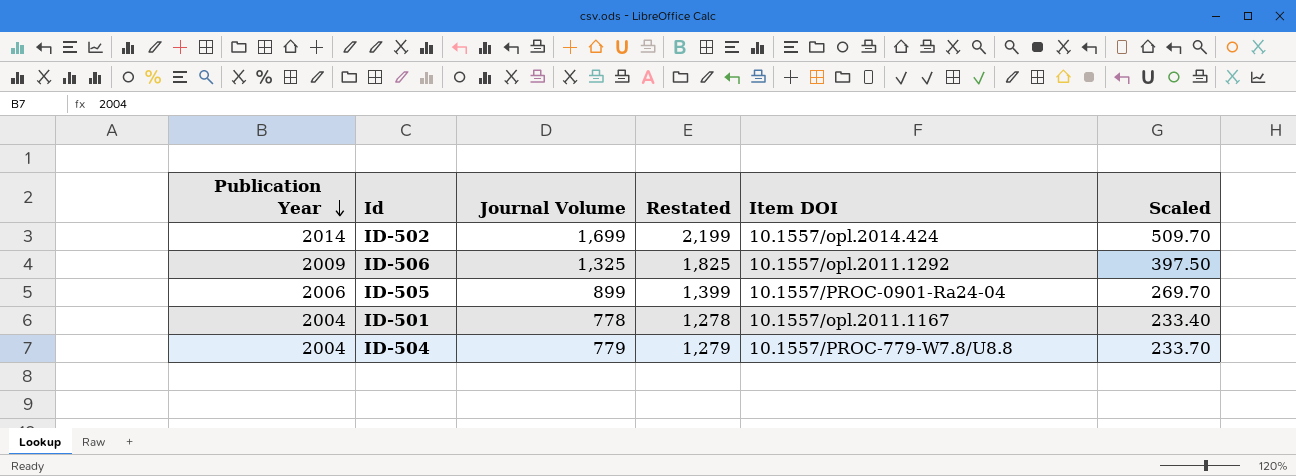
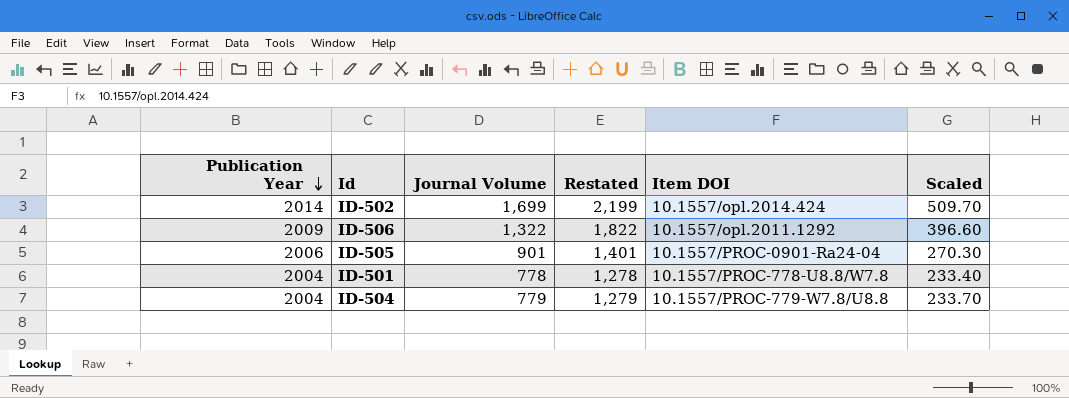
ID-506 | Journal Volume: 1,325 -> 1,322
ID-506 | Restated: 1,825 -> 1,822
ID-506 | Scaled: 397.50 -> 396.60
ID-505 | Journal Volume: 899 -> 901
ID-505 | Restated: 1,399 -> 1,401
ID-505 | Scaled: 269.70 -> 270.30
ID-501 | Item DOI: 10.1557/opl.2011.1167 -> 10.1557/PROC-778-U8.8/W7.8

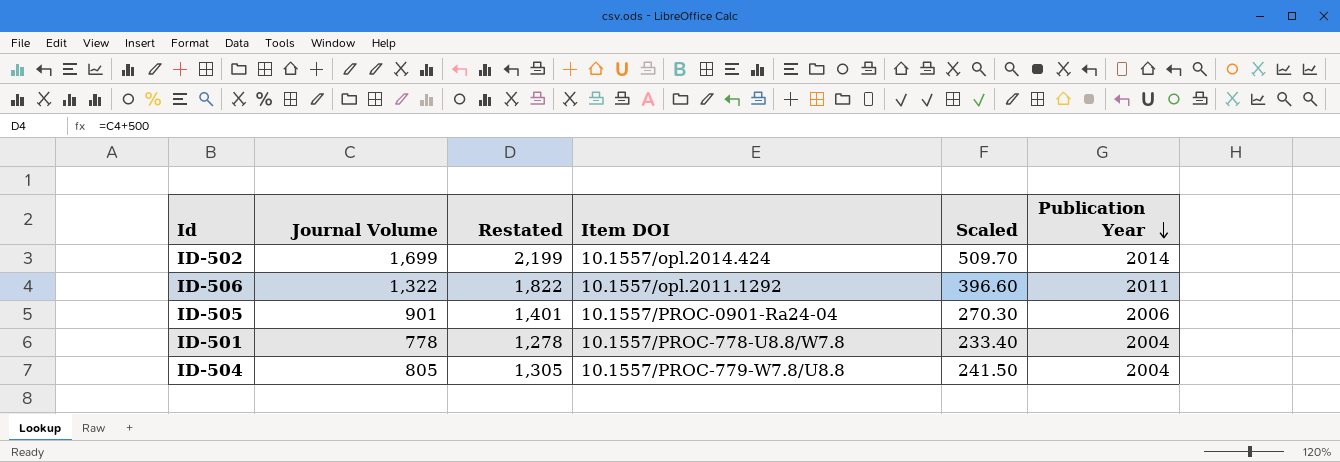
column Publication Year | position: 1 -> 6
ID-506 | Publication Year: 2009 -> 2011
ID-504 | Journal Volume: 779 -> 805
ID-504 | Restated: 1,279 -> 1,305
ID-504 | Scaled: 233.70 -> 241.50

